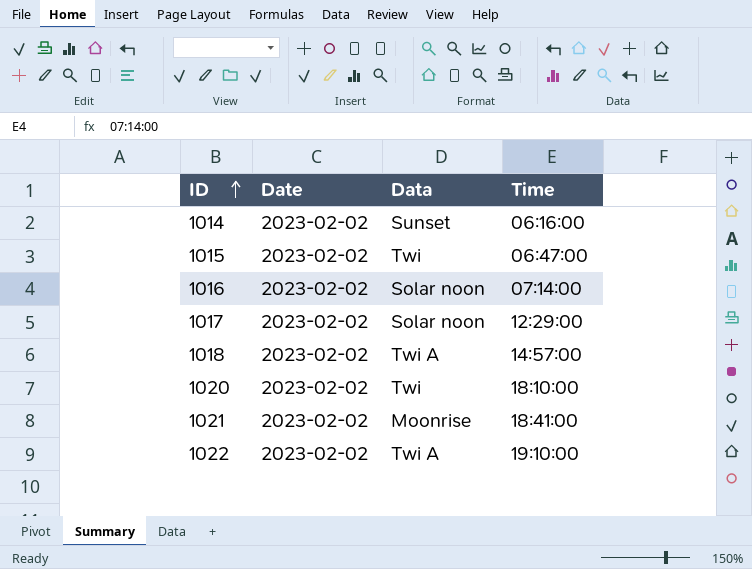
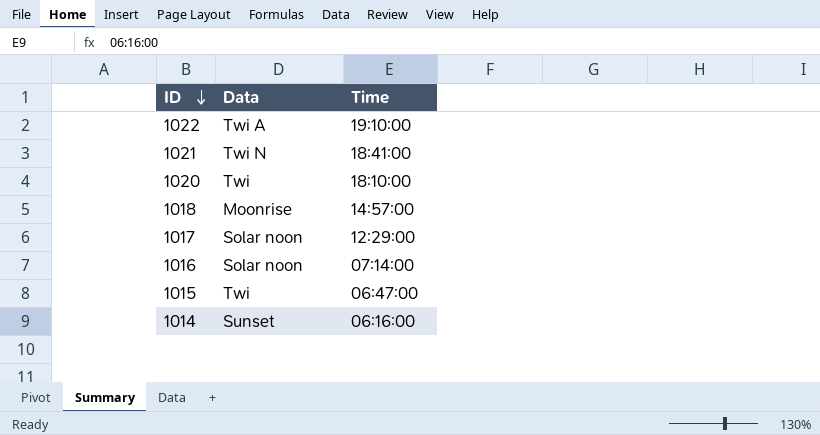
row order: ID ascending -> ID descending
column Date | position: 2 -> none
1021 | Data: Moonrise -> Twi N
1018 | Data: Twi A -> Moonrise

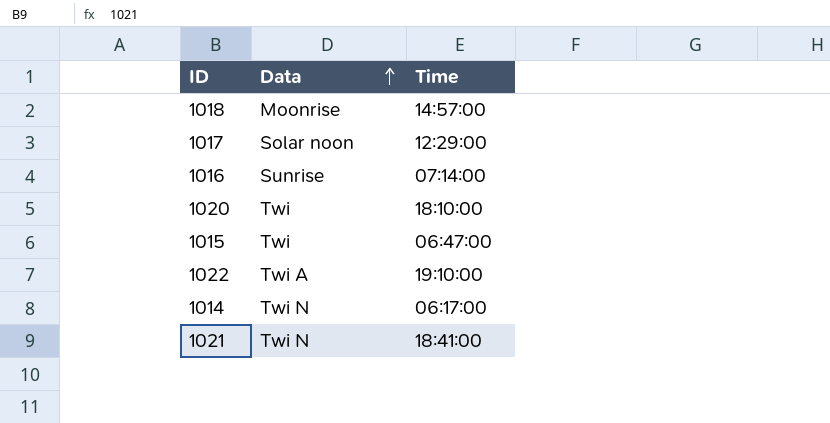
row order: ID descending -> Data ascending
1016 | Data: Solar noon -> Sunrise
1014 | Data: Sunset -> Twi N
1014 | Time: 06:16:00 -> 06:17:00

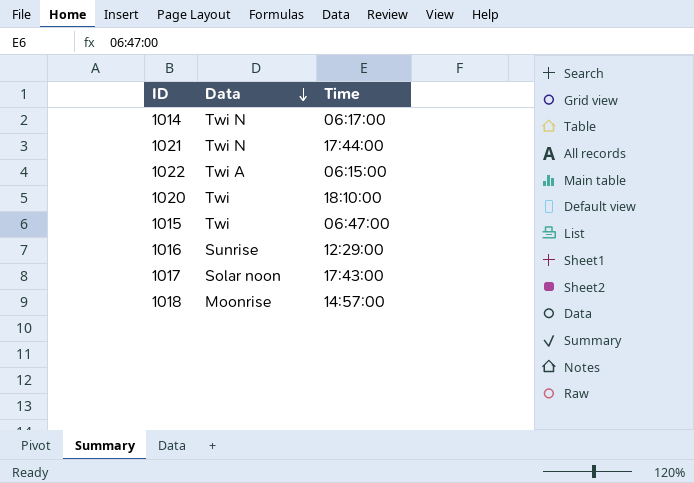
row order: Data ascending -> Data descending
1021 | Time: 18:41:00 -> 17:44:00
1022 | Time: 19:10:00 -> 06:15:00
1016 | Time: 07:14:00 -> 12:29:00
1017 | Time: 12:29:00 -> 17:43:00

